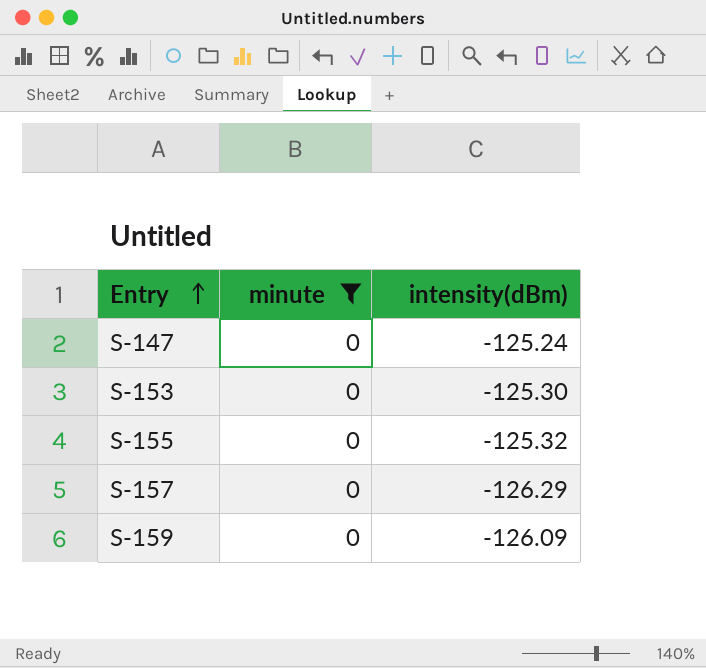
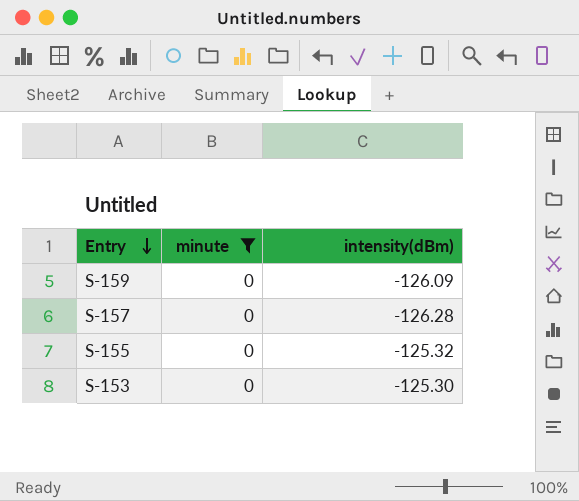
row order: Entry ascending -> Entry descending
row S-147: 0 | -125.24 -> none
S-157 | intensity(dBm): -126.29 -> -126.28

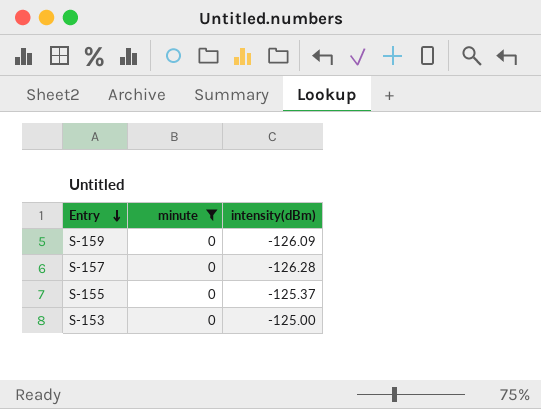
S-155 | intensity(dBm): -125.32 -> -125.37
S-153 | intensity(dBm): -125.30 -> -125.00

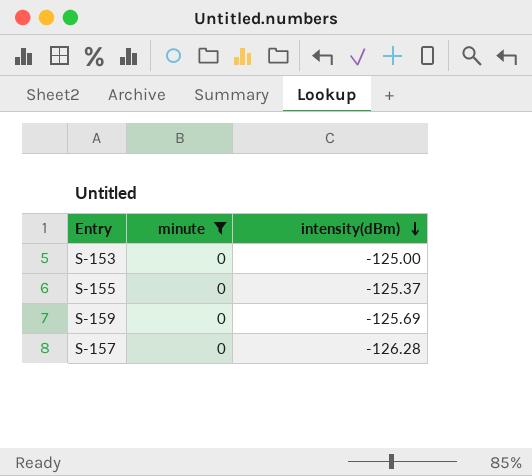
row order: Entry descending -> intensity(dBm) descending
S-159 | intensity(dBm): -126.09 -> -125.69

